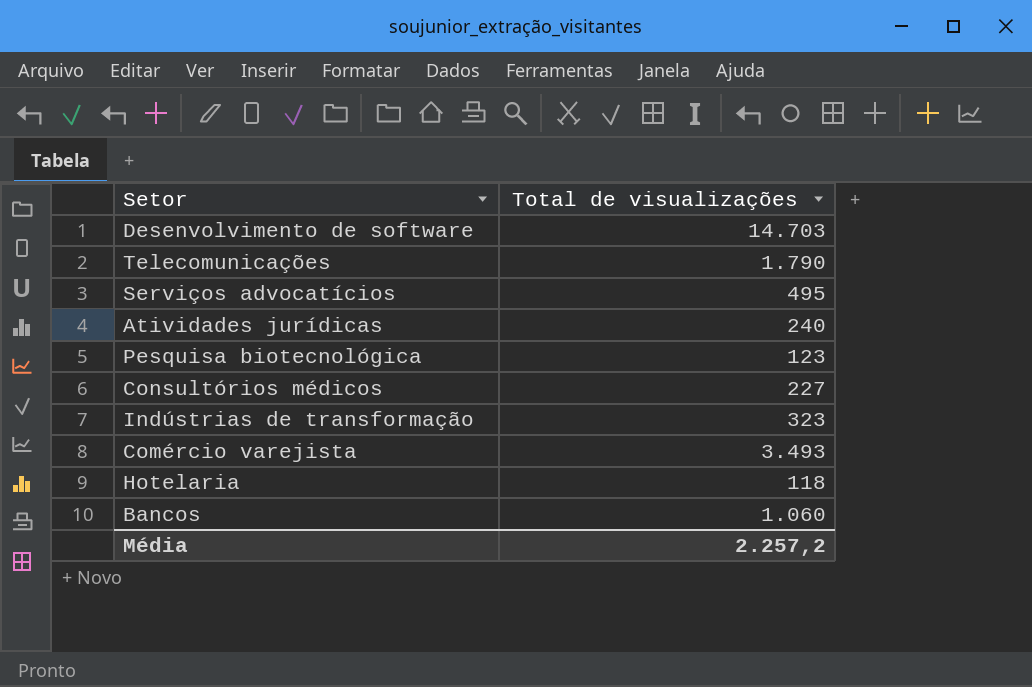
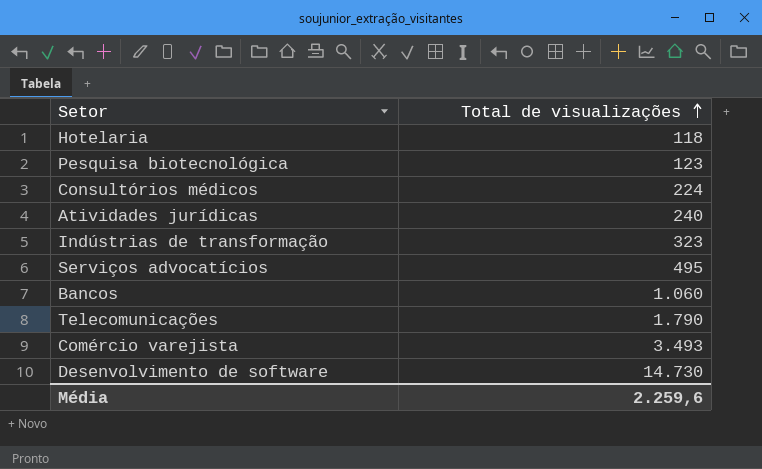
row order: none -> Total de visualizações ascending
Consultórios médicos | Total de visualizações: 227 -> 224
Desenvolvimento de software | Total de visualizações: 14.703 -> 14.730
Média | Total de visualizações: 2.257,2 -> 2.259,6

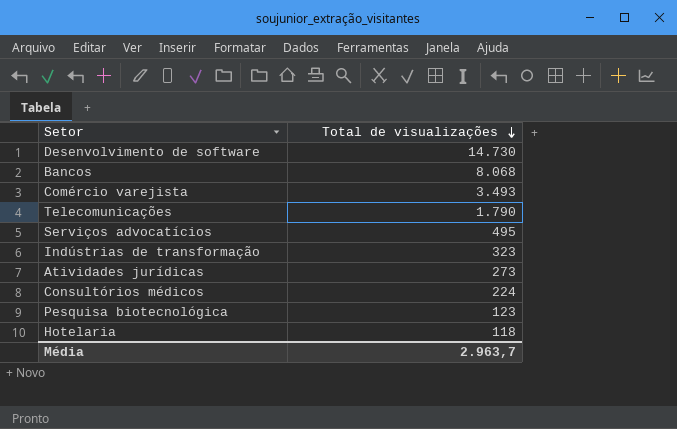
row order: Total de visualizações ascending -> Total de visualizações descending
Bancos | Total de visualizações: 1.060 -> 8.068
Atividades jurídicas | Total de visualizações: 240 -> 273
Média | Total de visualizações: 2.259,6 -> 2.963,7

